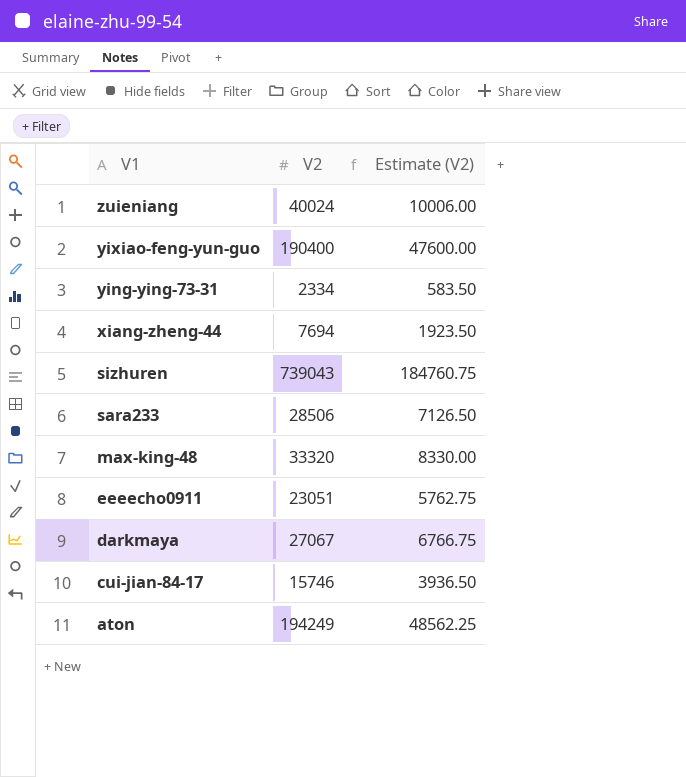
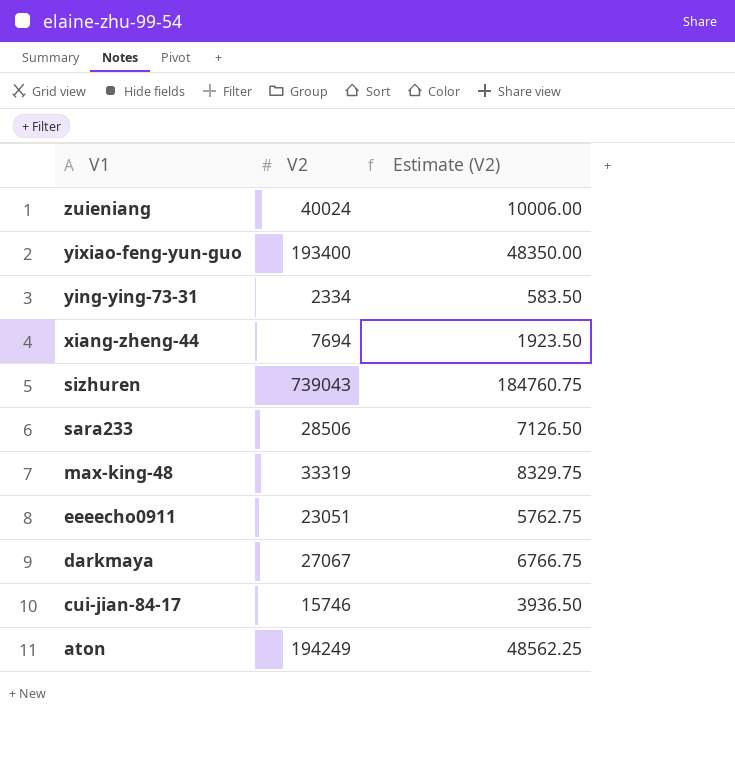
yixiao-feng-yun-guo | V2: 190400 -> 193400
yixiao-feng-yun-guo | Estimate (V2): 47600.00 -> 48350.00
max-king-48 | V2: 33320 -> 33319
max-king-48 | Estimate (V2): 8330.00 -> 8329.75

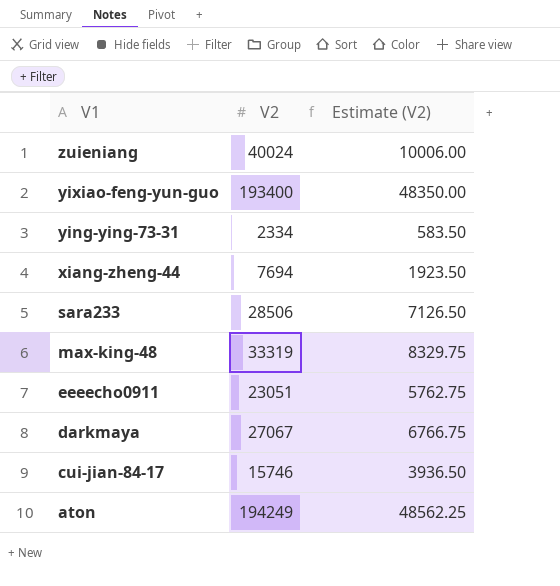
row sizhuren: 739043 | 184760.75 -> none

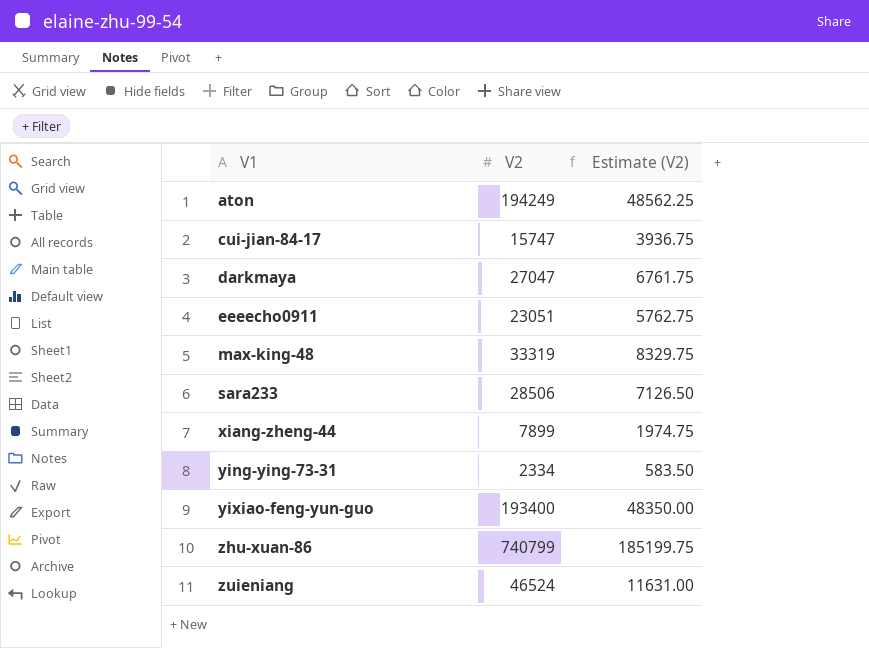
row order: V1 descending -> V1 ascending
cui-jian-84-17 | V2: 15746 -> 15747
cui-jian-84-17 | Estimate (V2): 3936.50 -> 3936.75
darkmaya | V2: 27067 -> 27047
darkmaya | Estimate (V2): 6766.75 -> 6761.75
xiang-zheng-44 | V2: 7694 -> 7899
xiang-zheng-44 | Estimate (V2): 1923.50 -> 1974.75
row zhu-xuan-86: none -> 740799 | 185199.75
zuieniang | V2: 40024 -> 46524
zuieniang | Estimate (V2): 10006.00 -> 11631.00

